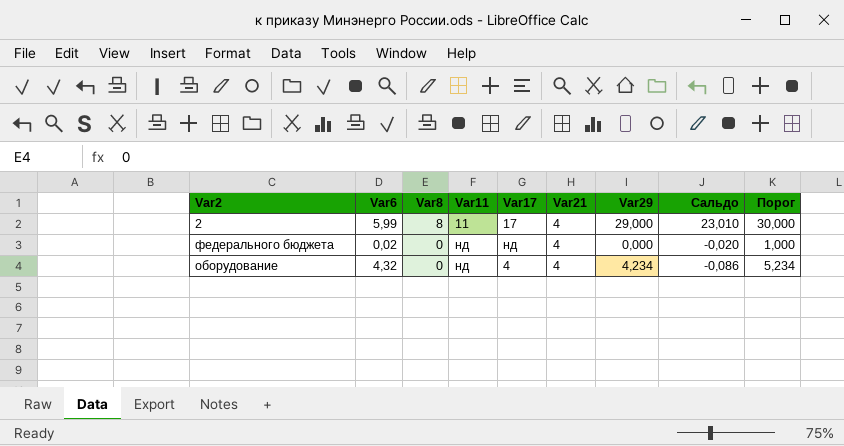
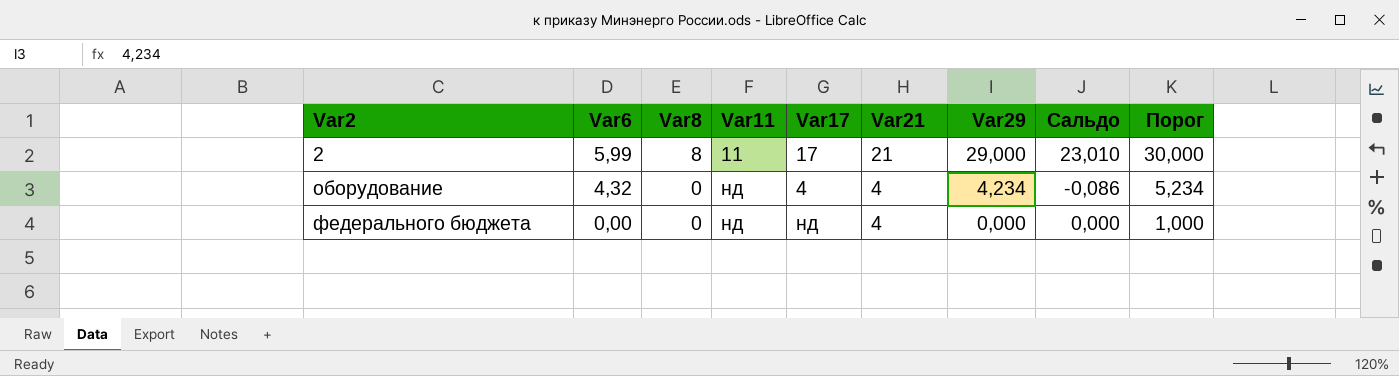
row order: Var8 descending -> Var2 ascending
2 | Var21: 4 -> 21
федерального бюджета | Var6: 0,02 -> 0,00
федерального бюджета | Сальдо: -0,020 -> 0,000

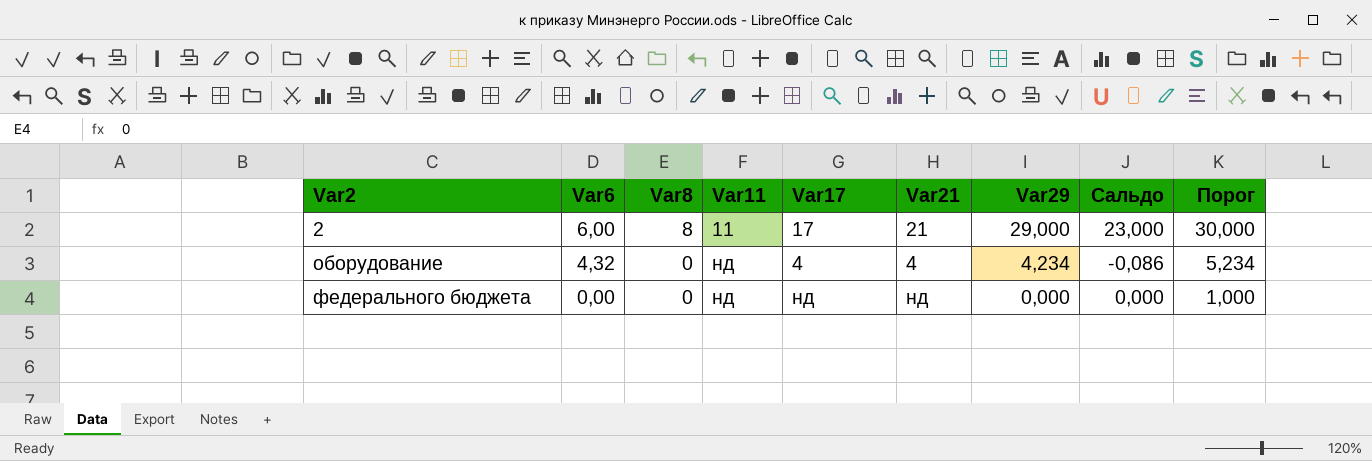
2 | Var6: 5,99 -> 6,00
2 | Сальдо: 23,010 -> 23,000
федерального бюджета | Var21: 4 -> нд

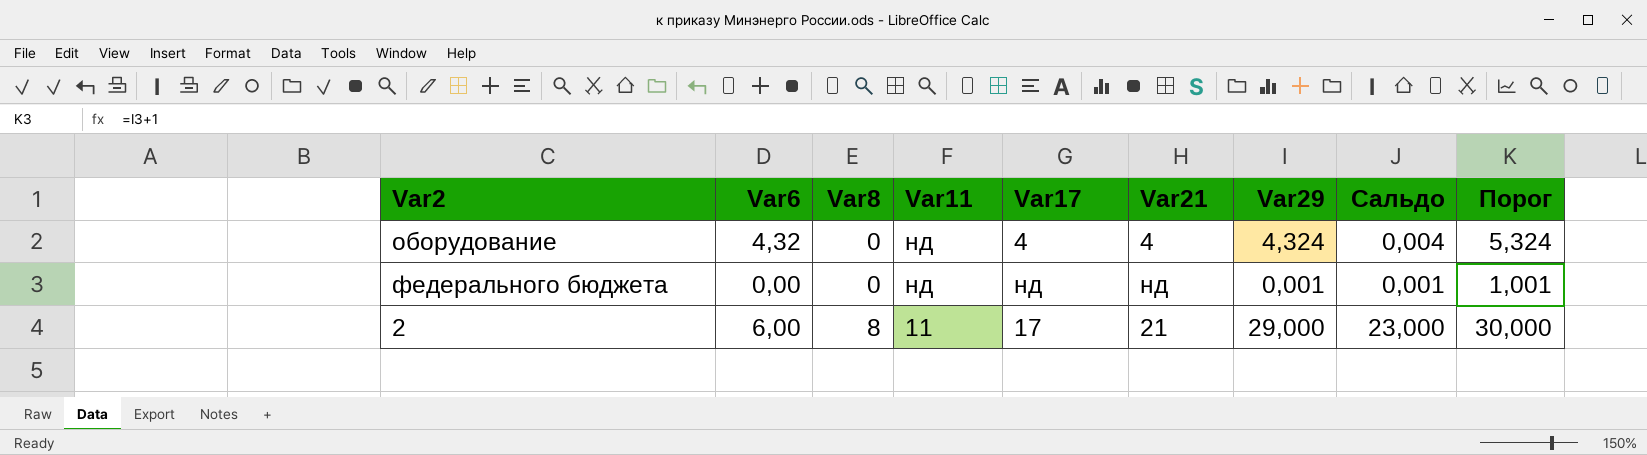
row order: Var2 ascending -> Var8 ascending
оборудование | Var29: 4,234 -> 4,324
оборудование | Сальдо: -0,086 -> 0,004
оборудование | Порог: 5,234 -> 5,324
федерального бюджета | Var29: 0,000 -> 0,001
федерального бюджета | Сальдо: 0,000 -> 0,001
федерального бюджета | Порог: 1,000 -> 1,001

